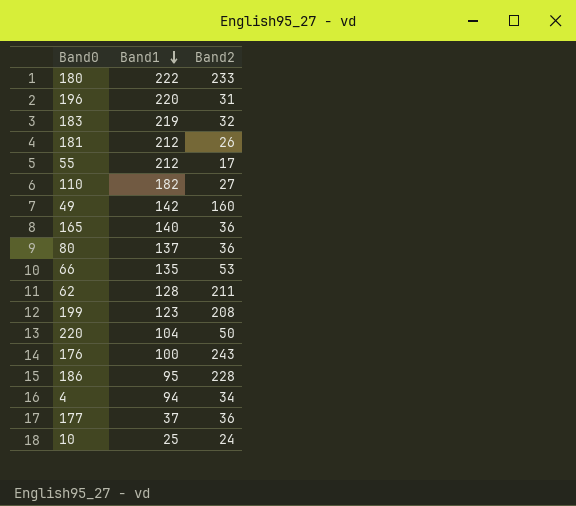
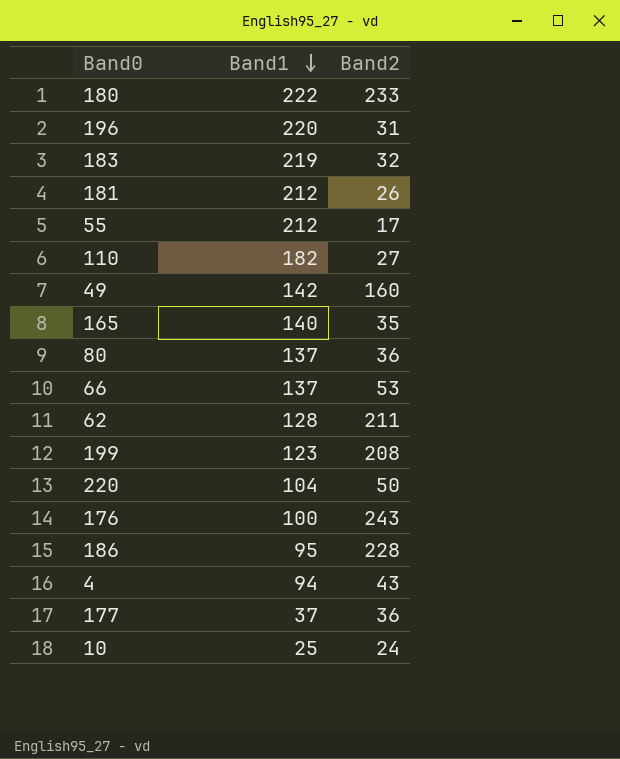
165 | Band2: 36 -> 35
66 | Band1: 135 -> 137
4 | Band2: 34 -> 43

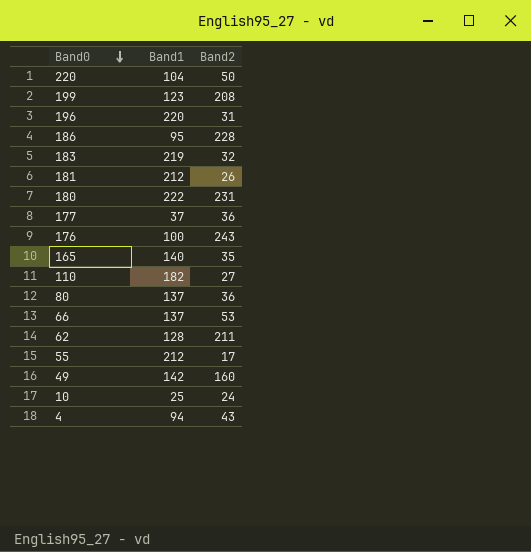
row order: Band1 descending -> Band0 descending
180 | Band2: 233 -> 231

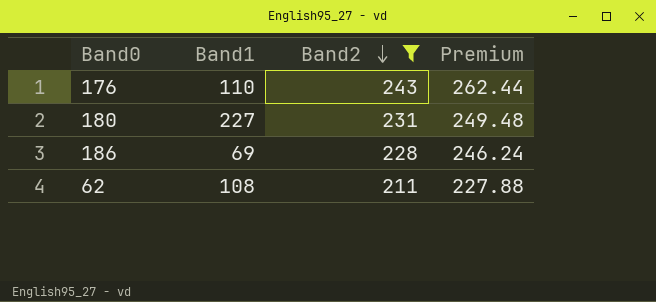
filter: none -> Band2 >= 211
row order: Band0 descending -> Band2 descending
column Premium | formula: none -> [Band2] * 1.08
176 | Band1: 100 -> 110
180 | Band1: 222 -> 227
186 | Band1: 95 -> 69
62 | Band1: 128 -> 108

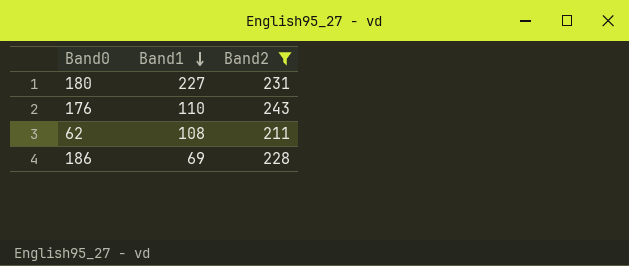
row order: Band2 descending -> Band1 descending
column Premium | formula: [Band2] * 1.08 -> none

